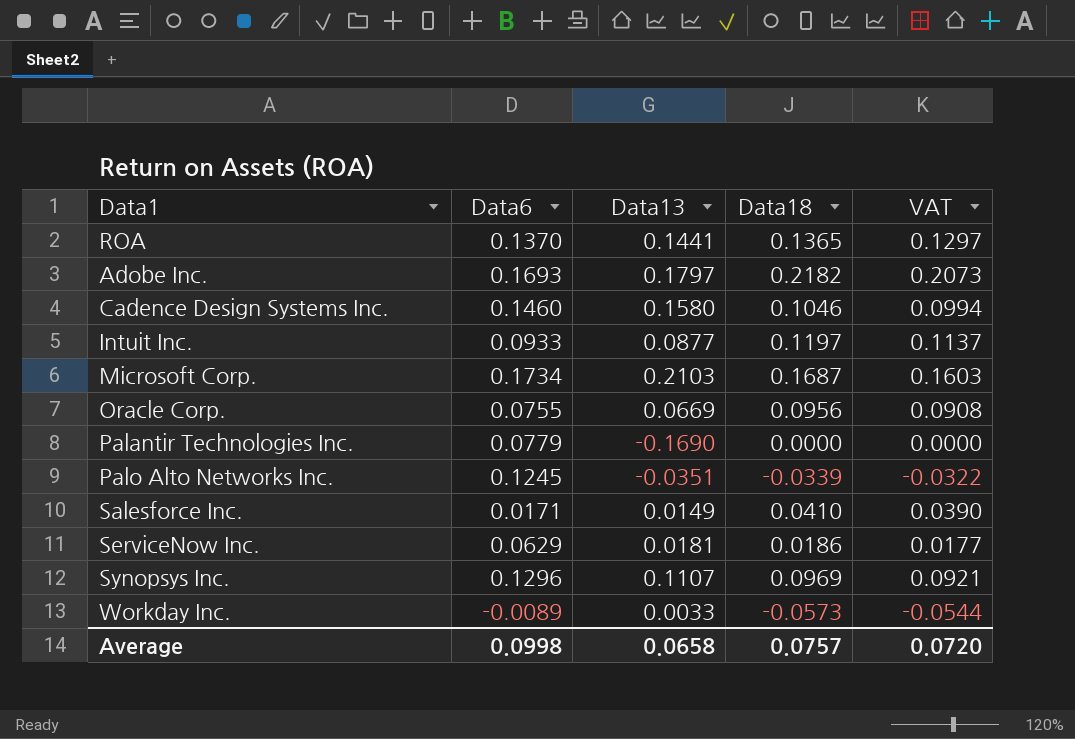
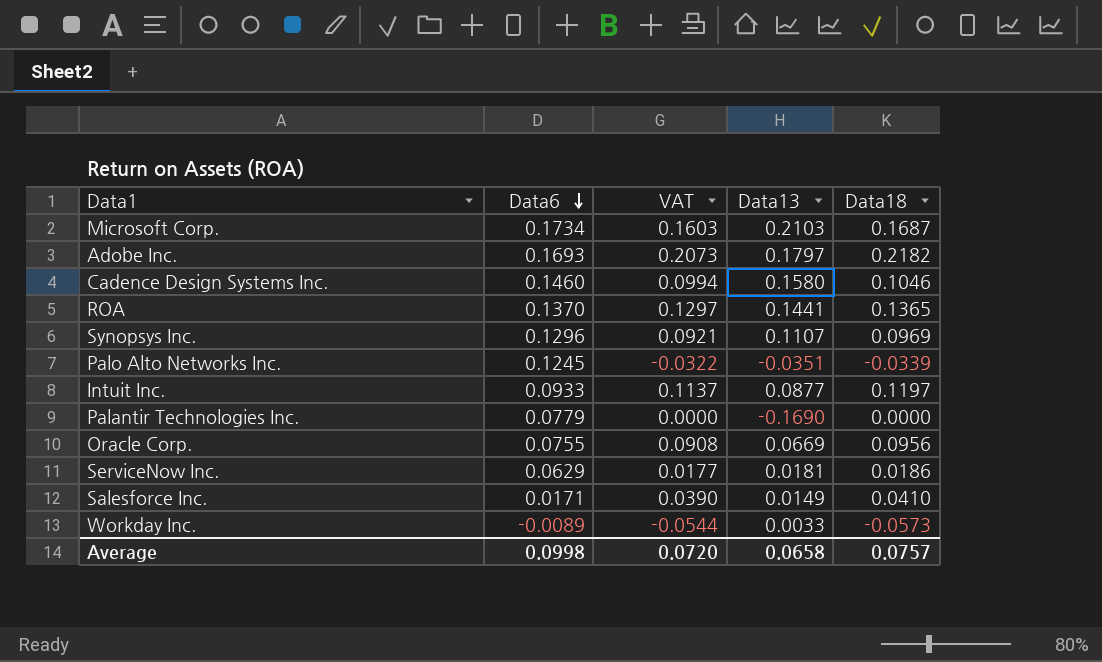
row order: none -> Data6 descending
column VAT | position: 5 -> 3

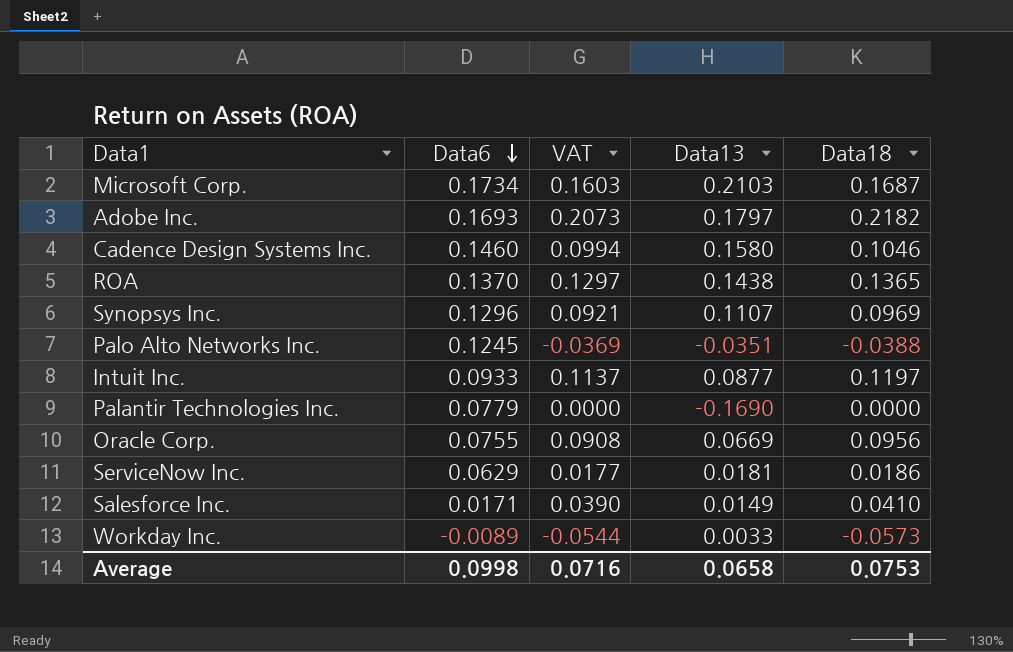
ROA | Data13: 0.1441 -> 0.1438
Palo Alto Networks Inc. | VAT: -0.0322 -> -0.0369
Palo Alto Networks Inc. | Data18: -0.0339 -> -0.0388
Average | VAT: 0.0720 -> 0.0716
Average | Data18: 0.0757 -> 0.0753

